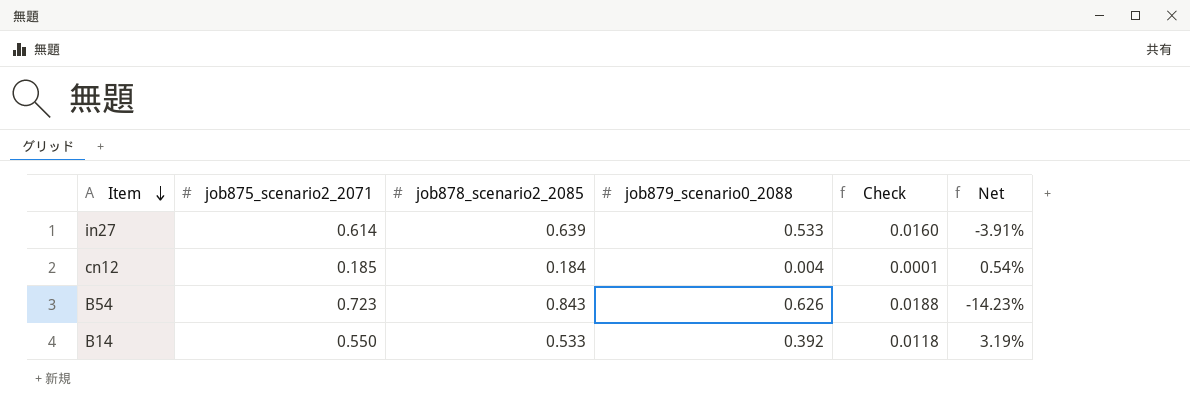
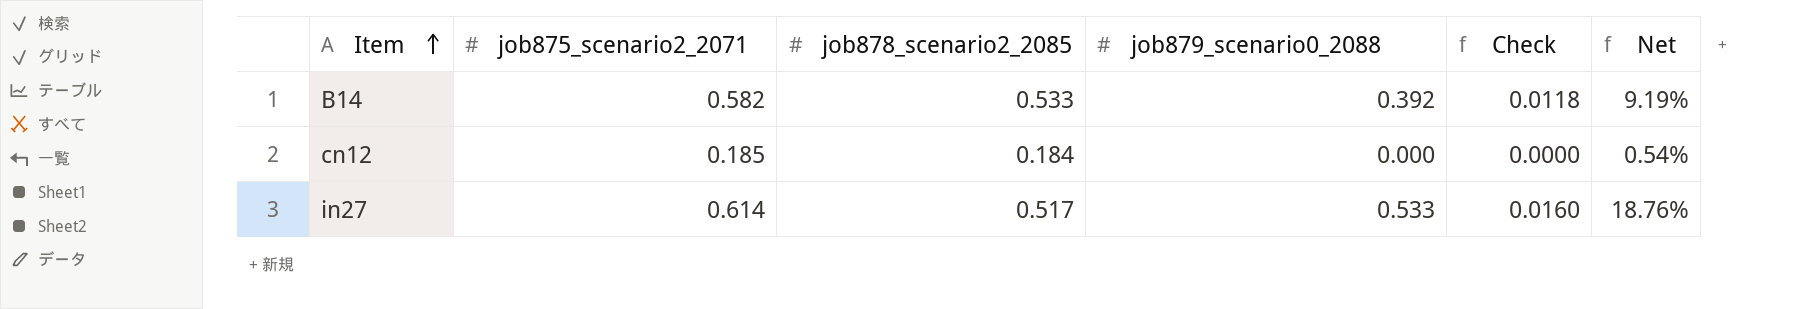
row order: Item descending -> Item ascending
row B54: 0.723 | 0.843 | 0.626 | 0.0188 | -14.23% -> none
B14 | job875_scenario2_2071: 0.550 -> 0.582
B14 | Net: 3.19% -> 9.19%
cn12 | job879_scenario0_2088: 0.004 -> 0.000
cn12 | Check: 0.0001 -> 0.0000
in27 | job878_scenario2_2085: 0.639 -> 0.517
in27 | Net: -3.91% -> 18.76%

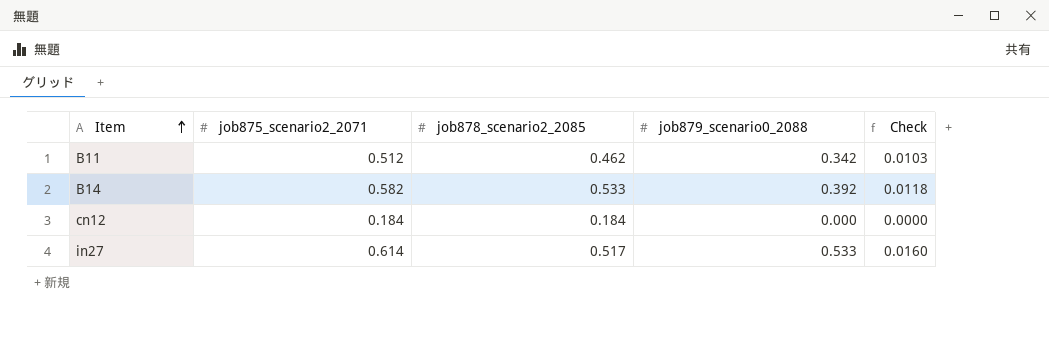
column Net | formula: ([job875_scenario2_2071] - [job878_scenario2_2085]) / [job878_scenario2_2085] -> none
row B11: none -> 0.512 | 0.462 | 0.342 | 0.0103
cn12 | job875_scenario2_2071: 0.185 -> 0.184

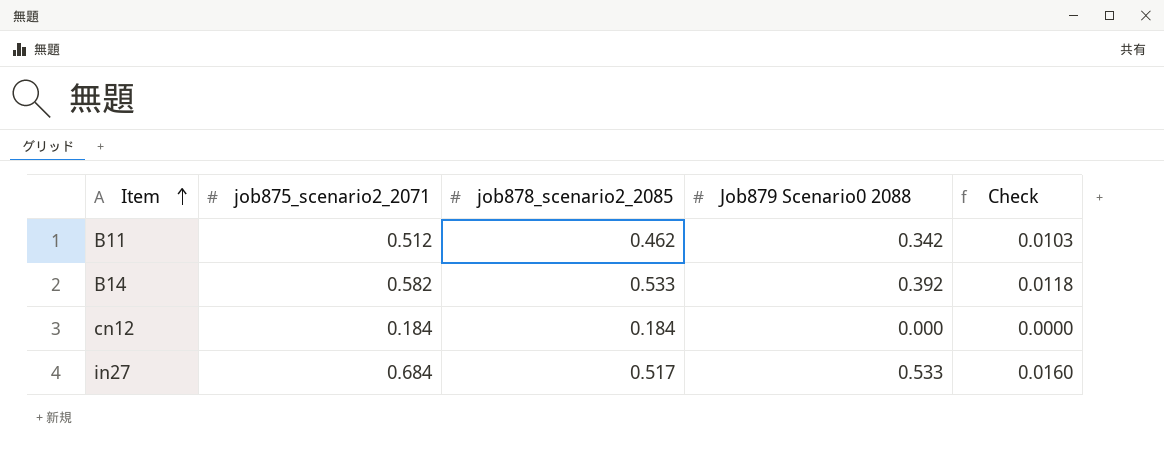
column name: job879_scenario0_2088 -> Job879 Scenario0 2088
in27 | job875_scenario2_2071: 0.614 -> 0.684

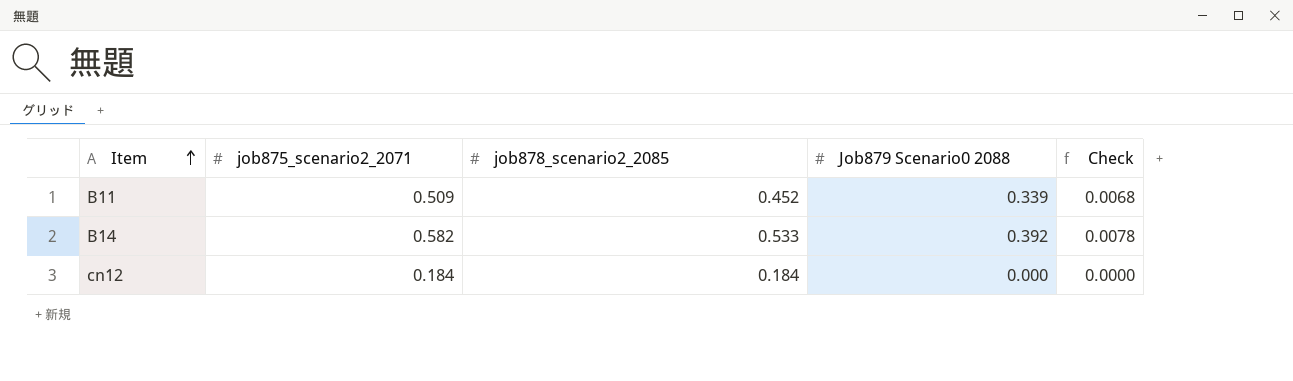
column Check | formula: [Job879 Scenario0 2088] * 0.03 -> [Job879 Scenario0 2088] * 0.02
row in27: 0.684 | 0.517 | 0.533 | 0.0160 -> none
B11 | job875_scenario2_2071: 0.512 -> 0.509
B11 | job878_scenario2_2085: 0.462 -> 0.452
B11 | Job879 Scenario0 2088: 0.342 -> 0.339

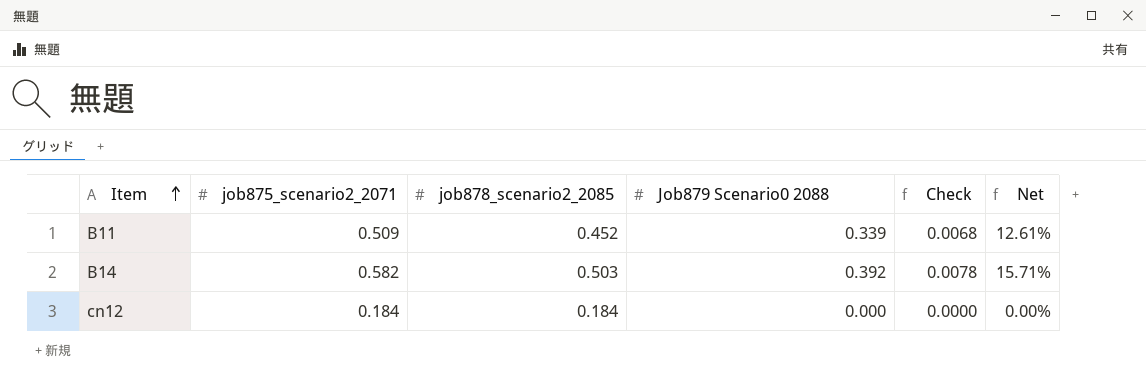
column Net | formula: none -> ([job875_scenario2_2071] - [job878_scenario2_2085]) / [job878_scenario2_2085]
B14 | job878_scenario2_2085: 0.533 -> 0.503

